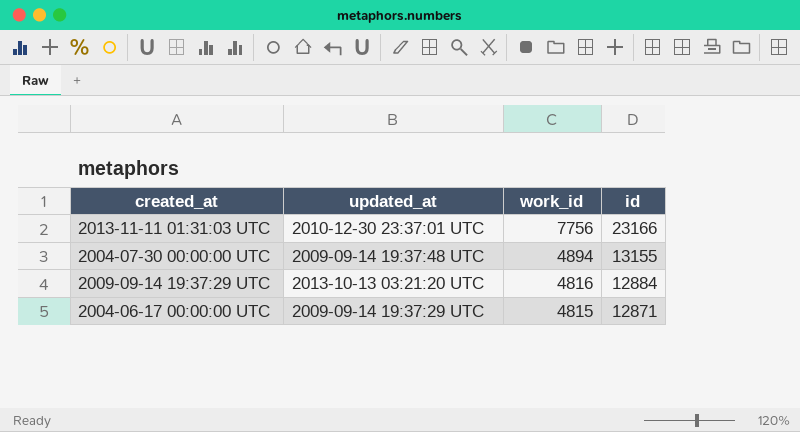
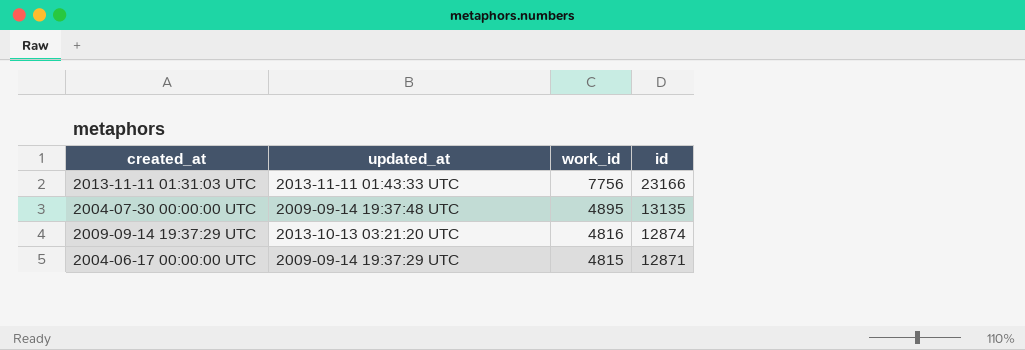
2013-11-11 01:31:03 UTC | updated_at: 2010-12-30 23:37:01 UTC -> 2013-11-11 01:43:33 UTC
2004-07-30 00:00:00 UTC | work_id: 4894 -> 4895
2004-07-30 00:00:00 UTC | id: 13155 -> 13135
2009-09-14 19:37:29 UTC | id: 12884 -> 12874

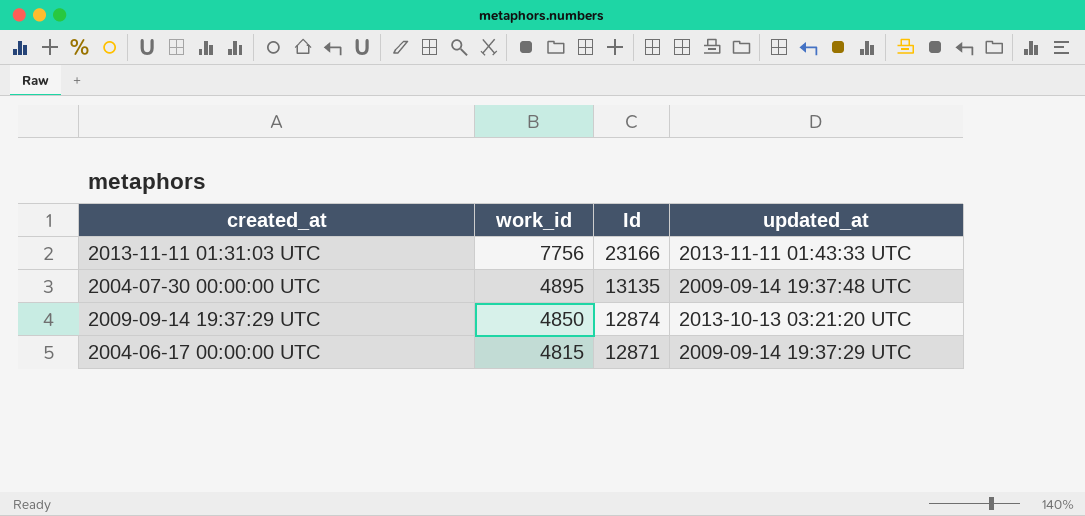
column name: id -> Id
column updated_at | position: 2 -> 4
2009-09-14 19:37:29 UTC | work_id: 4816 -> 4850

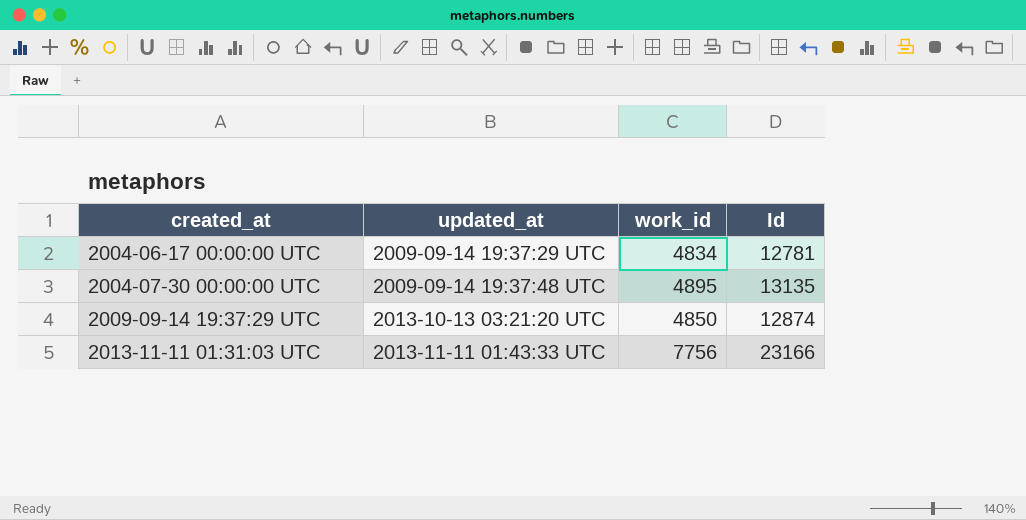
row order: work_id descending -> created_at ascending
column updated_at | position: 4 -> 2
2004-06-17 00:00:00 UTC | work_id: 4815 -> 4834
2004-06-17 00:00:00 UTC | Id: 12871 -> 12781

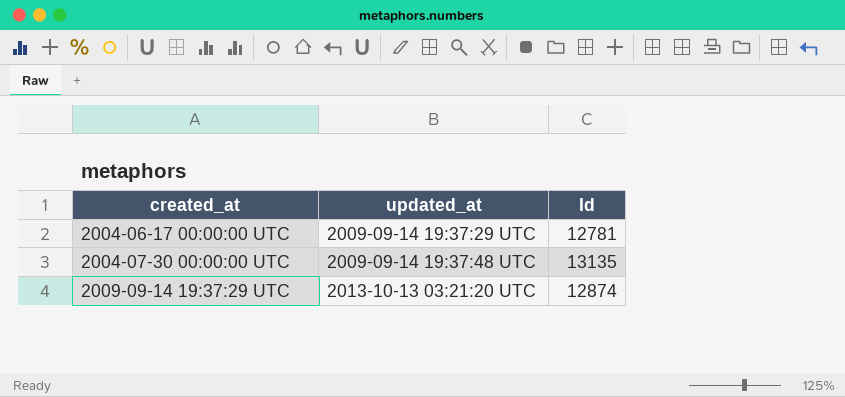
column work_id | position: 3 -> none
row 2013-11-11 01:31:03 UTC: 2013-11-11 01:43:33 UTC | 7756 | 23166 -> none

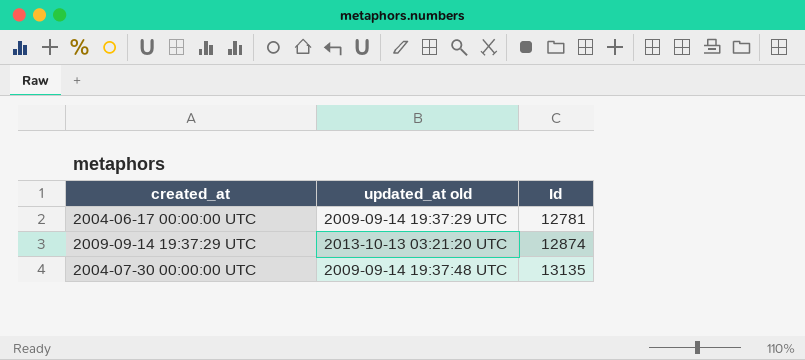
row order: created_at ascending -> Id ascending
column name: updated_at -> updated_at old

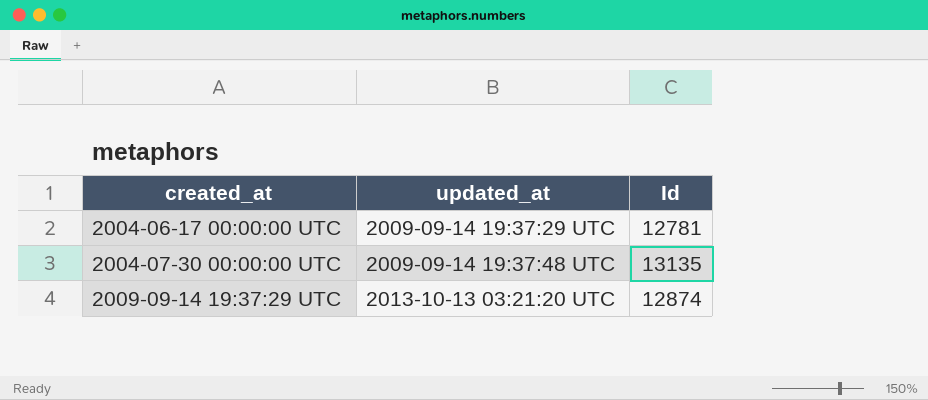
row order: Id ascending -> created_at ascending
column name: updated_at old -> updated_at

